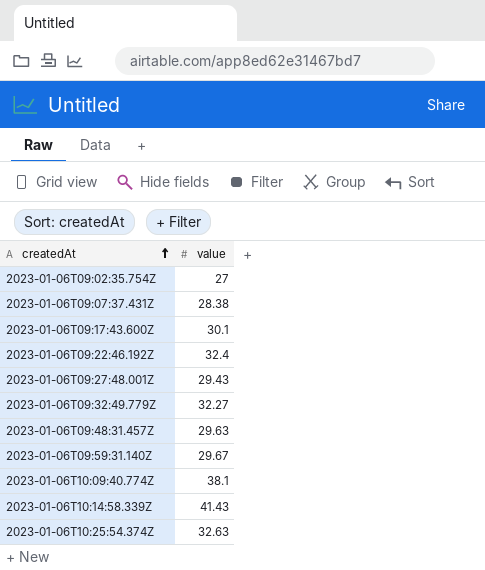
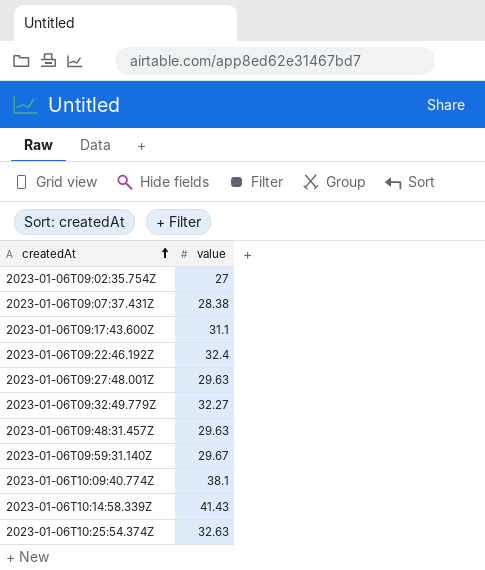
2023-01-06T09:17:43.600Z | value: 30.1 -> 31.1
2023-01-06T09:27:48.001Z | value: 29.43 -> 29.63

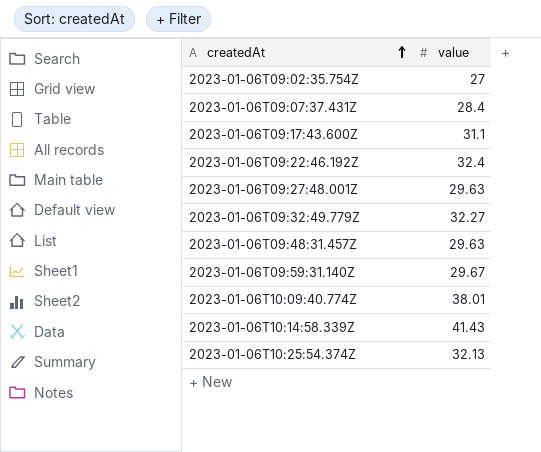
2023-01-06T09:07:37.431Z | value: 28.38 -> 28.4
2023-01-06T10:09:40.774Z | value: 38.1 -> 38.01
2023-01-06T10:25:54.374Z | value: 32.63 -> 32.13

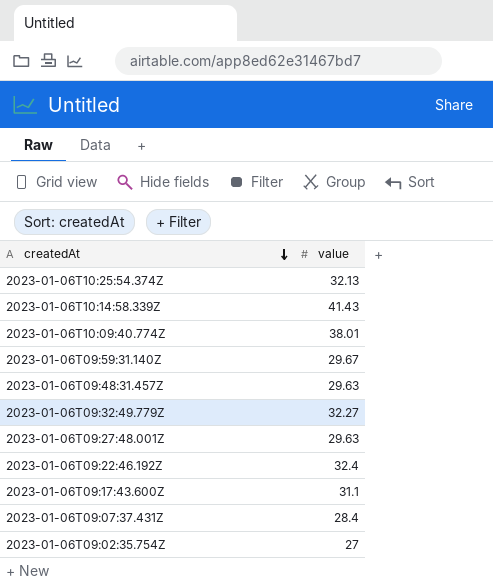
row order: createdAt ascending -> createdAt descending

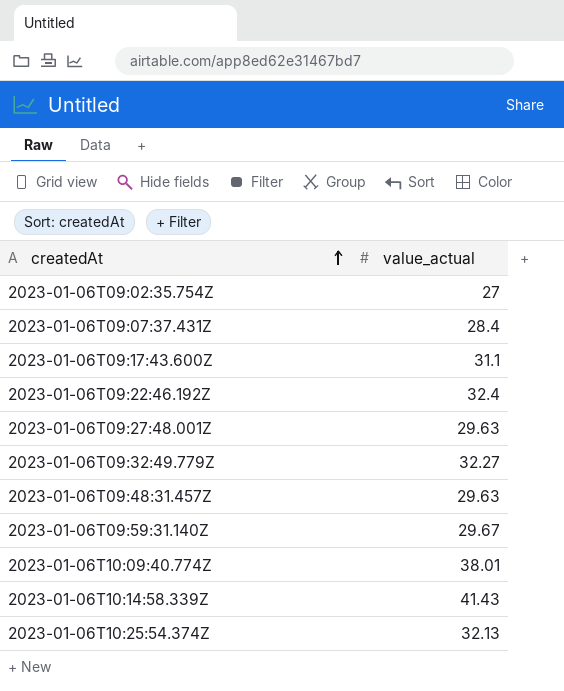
row order: createdAt descending -> createdAt ascending
column name: value -> value_actual

